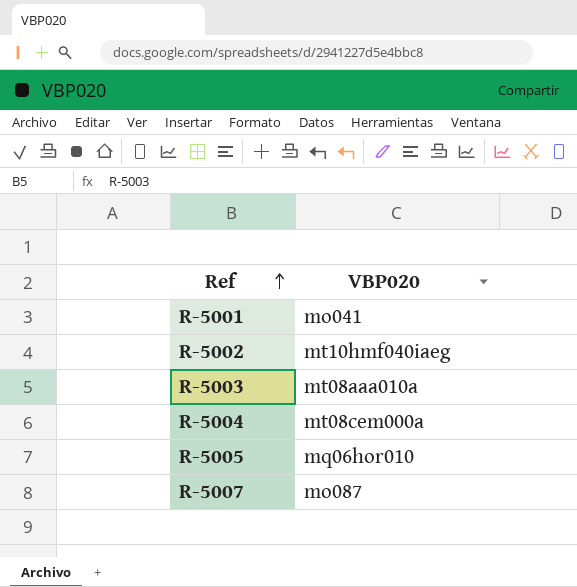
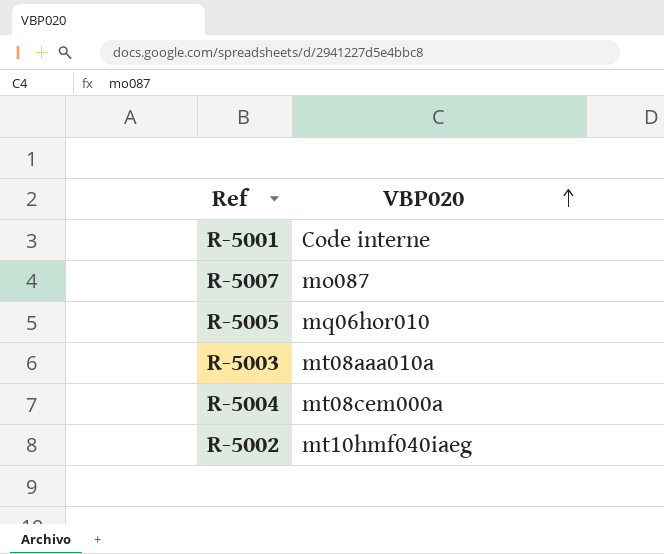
row order: Ref ascending -> VBP020 ascending
R-5001 | VBP020: mo041 -> Code interne

